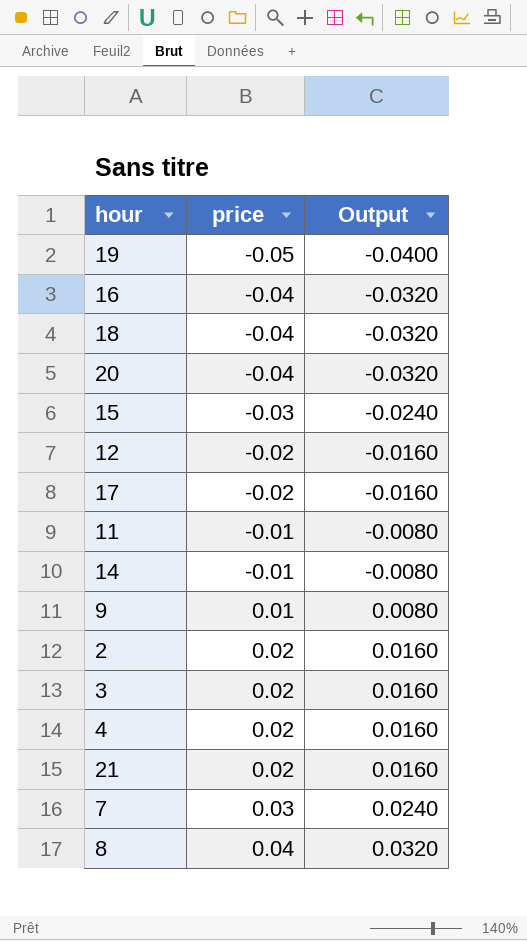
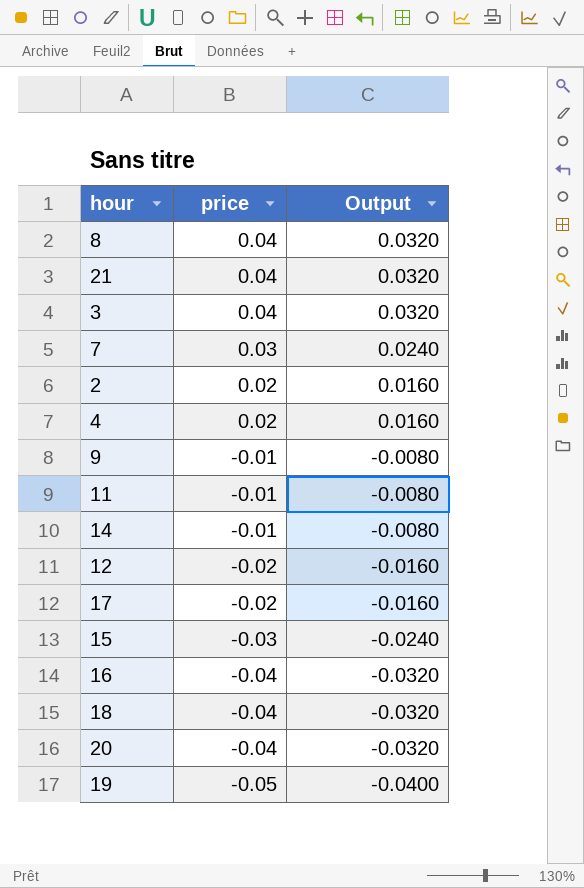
row order: price ascending -> price descending
21 | price: 0.02 -> 0.04
21 | Output: 0.0160 -> 0.0320
3 | price: 0.02 -> 0.04
3 | Output: 0.0160 -> 0.0320
9 | price: 0.01 -> -0.01
9 | Output: 0.0080 -> -0.0080

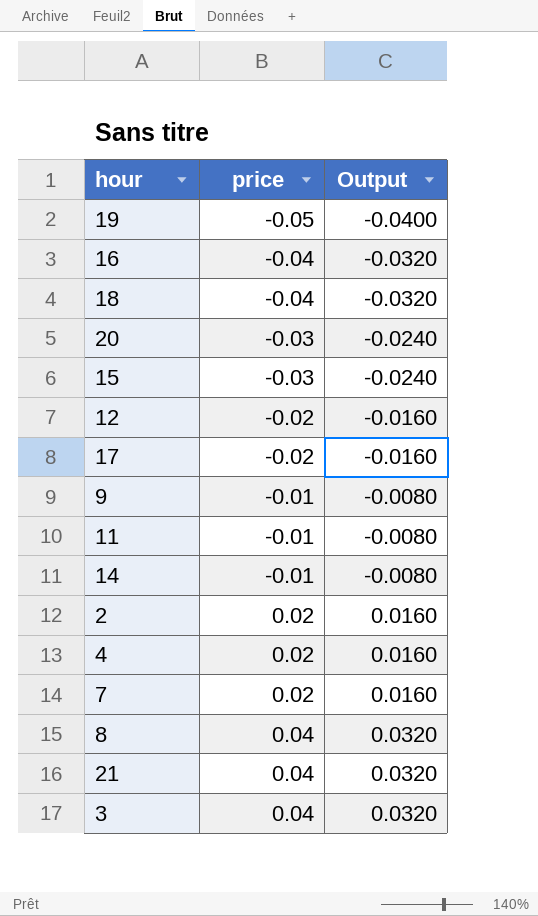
row order: price descending -> price ascending
20 | price: -0.04 -> -0.03
20 | Output: -0.0320 -> -0.0240
7 | price: 0.03 -> 0.02
7 | Output: 0.0240 -> 0.0160

